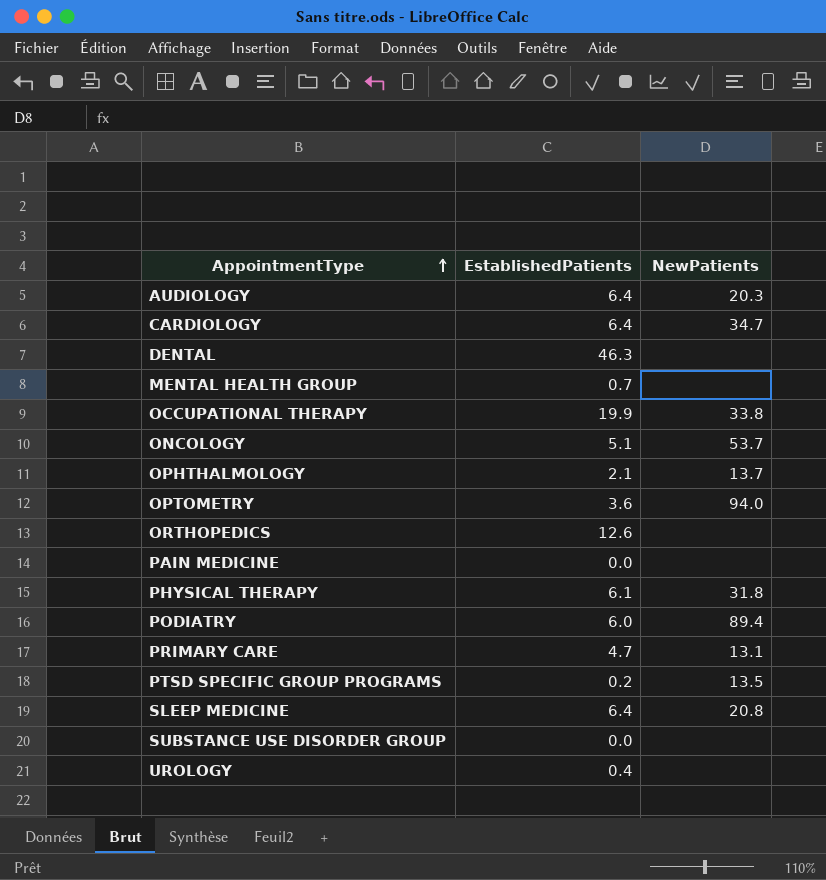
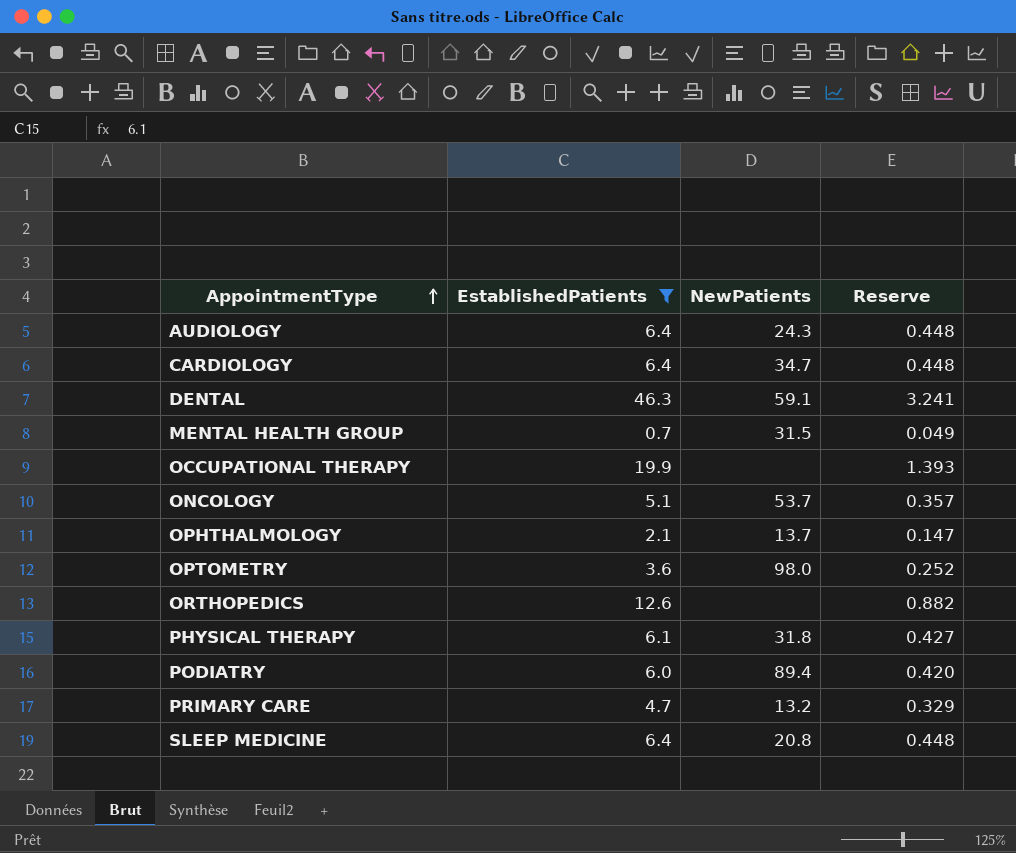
filter: none -> EstablishedPatients >= 0.7
column Reserve | formula: none -> [EstablishedPatients] * 0.07
AUDIOLOGY | NewPatients: 20.3 -> 24.3
DENTAL | NewPatients: none -> 59.1
MENTAL HEALTH GROUP | NewPatients: none -> 31.5
OCCUPATIONAL THERAPY | NewPatients: 33.8 -> none
OPTOMETRY | NewPatients: 94.0 -> 98.0
PRIMARY CARE | NewPatients: 13.1 -> 13.2

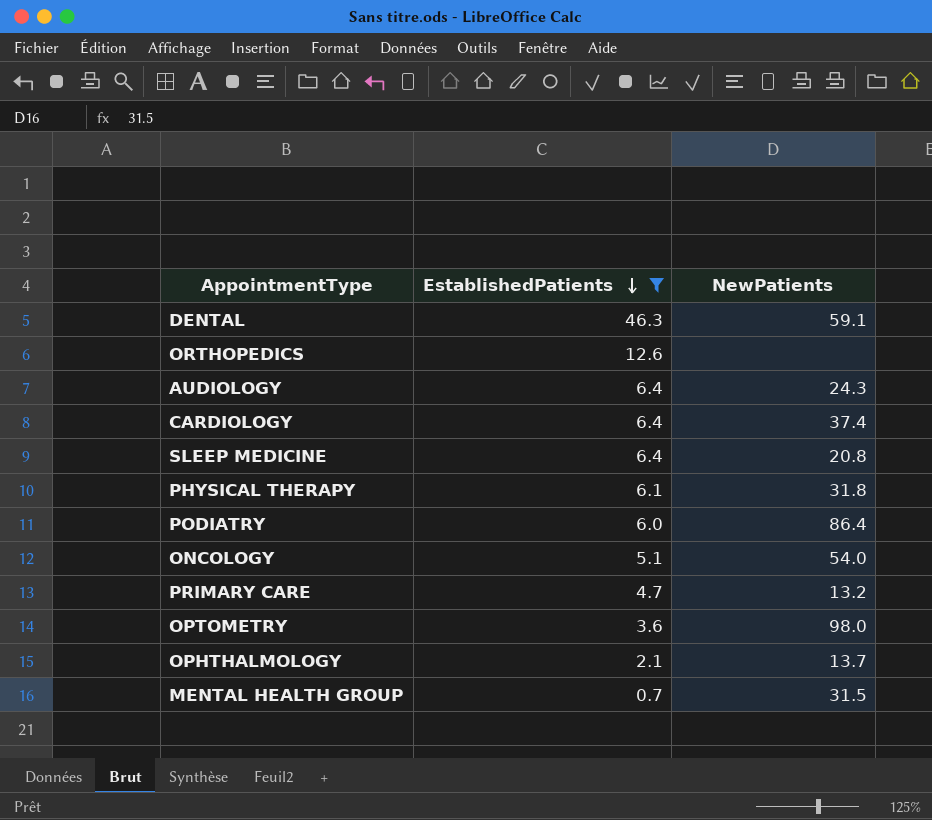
row order: AppointmentType ascending -> EstablishedPatients descending
column Reserve | formula: [EstablishedPatients] * 0.07 -> none
row OCCUPATIONAL THERAPY: 19.9 | none | 1.393 -> none
CARDIOLOGY | NewPatients: 34.7 -> 37.4
PODIATRY | NewPatients: 89.4 -> 86.4
ONCOLOGY | NewPatients: 53.7 -> 54.0

